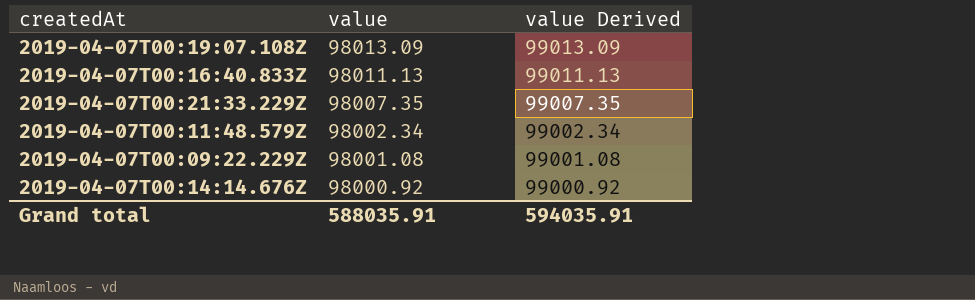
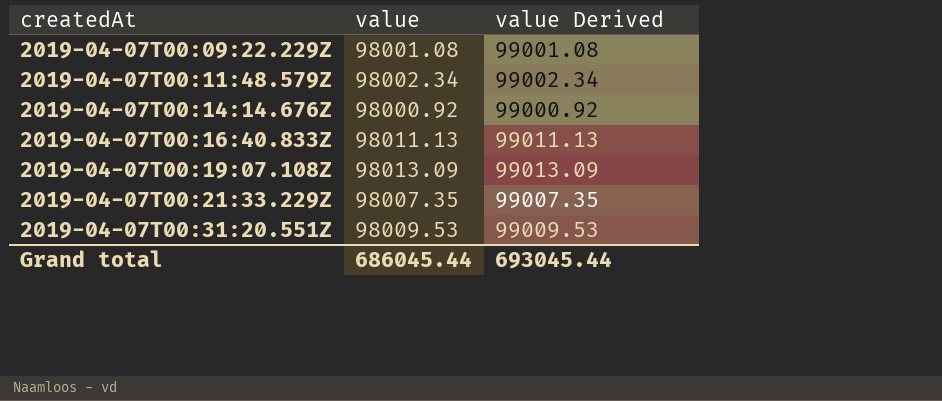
row order: value descending -> createdAt ascending
row 2019-04-07T00:31:20.551Z: none -> 98009.53 | 99009.53
Grand total | value: 588035.91 -> 686045.44
Grand total | value Derived: 594035.91 -> 693045.44

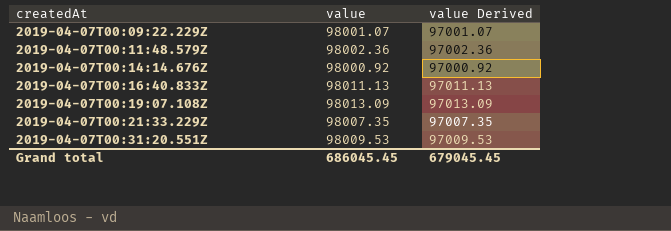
column value Derived | formula: [value] + 1000 -> [value] - 1000
2019-04-07T00:09:22.229Z | value: 98001.08 -> 98001.07
2019-04-07T00:11:48.579Z | value: 98002.34 -> 98002.36
Grand total | value: 686045.44 -> 686045.45
Grand total | value Derived: 693045.44 -> 679045.45

